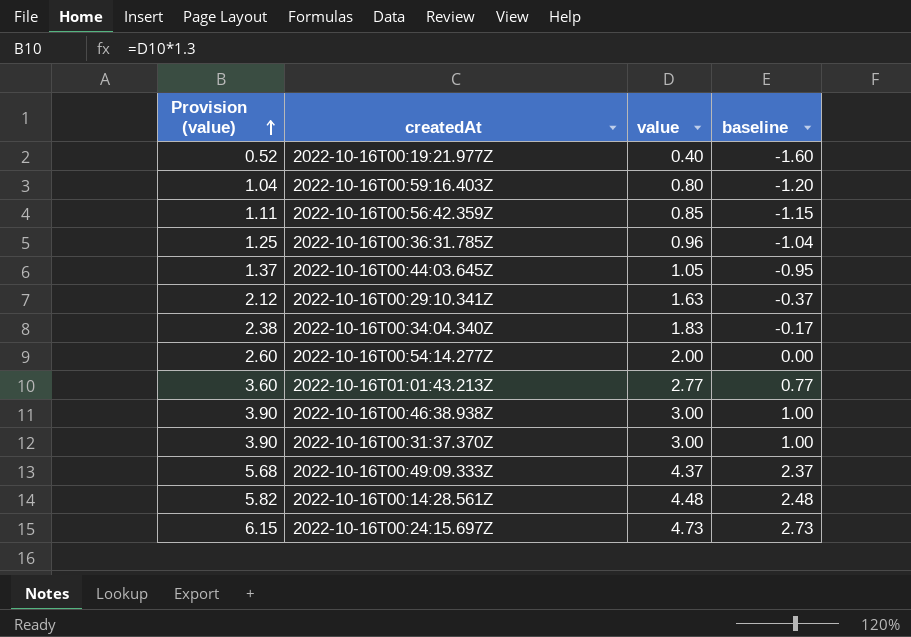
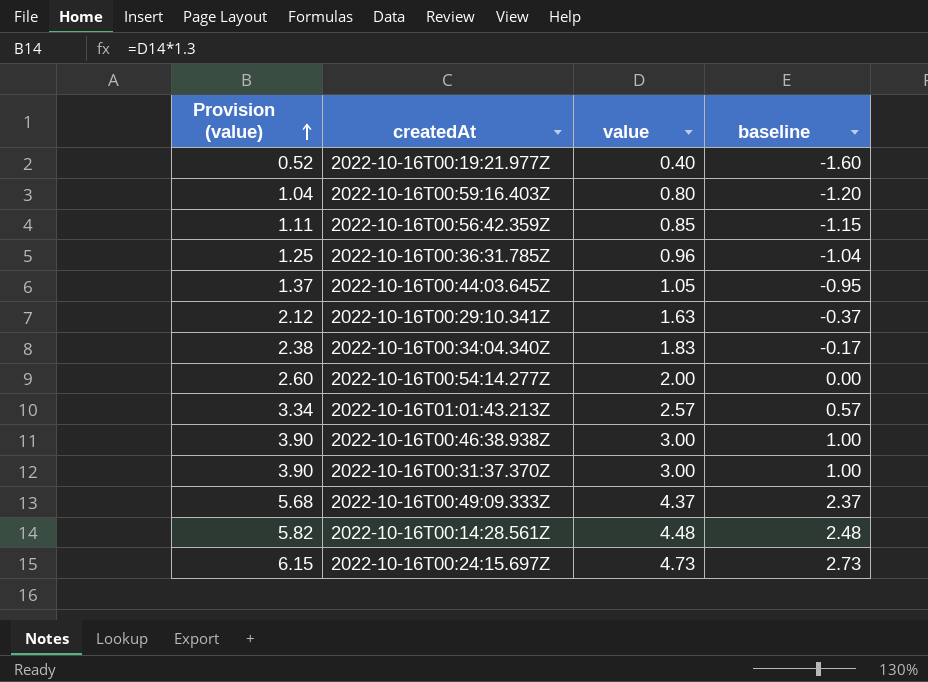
2022-10-16T01:01:43.213Z | Provision (value): 3.60 -> 3.34
2022-10-16T01:01:43.213Z | value: 2.77 -> 2.57
2022-10-16T01:01:43.213Z | baseline: 0.77 -> 0.57

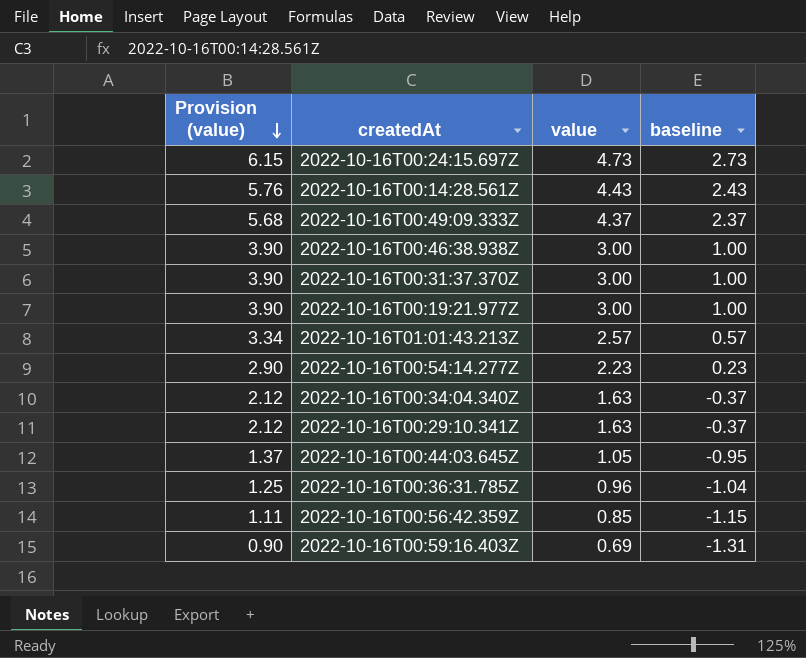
row order: Provision (value) ascending -> Provision (value) descending
2022-10-16T00:14:28.561Z | Provision (value): 5.82 -> 5.76
2022-10-16T00:14:28.561Z | value: 4.48 -> 4.43
2022-10-16T00:14:28.561Z | baseline: 2.48 -> 2.43
2022-10-16T00:19:21.977Z | Provision (value): 0.52 -> 3.90
2022-10-16T00:19:21.977Z | value: 0.40 -> 3.00
2022-10-16T00:19:21.977Z | baseline: -1.60 -> 1.00
2022-10-16T00:54:14.277Z | Provision (value): 2.60 -> 2.90
2022-10-16T00:54:14.277Z | value: 2.00 -> 2.23
2022-10-16T00:54:14.277Z | baseline: 0.00 -> 0.23
2022-10-16T00:34:04.340Z | Provision (value): 2.38 -> 2.12
2022-10-16T00:34:04.340Z | value: 1.83 -> 1.63
2022-10-16T00:34:04.340Z | baseline: -0.17 -> -0.37
2022-10-16T00:59:16.403Z | Provision (value): 1.04 -> 0.90
2022-10-16T00:59:16.403Z | value: 0.80 -> 0.69
2022-10-16T00:59:16.403Z | baseline: -1.20 -> -1.31

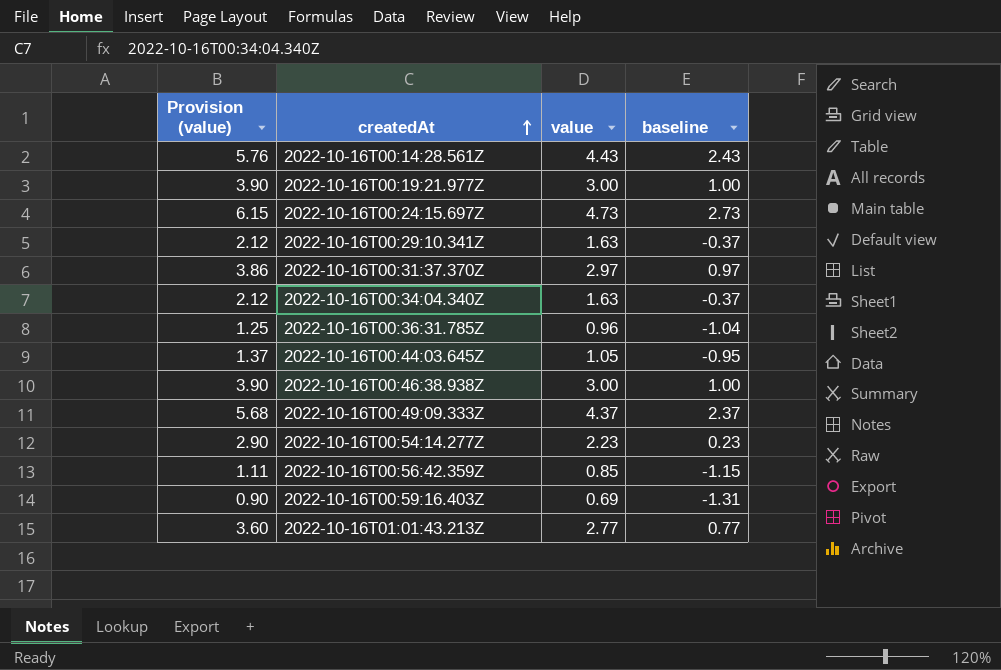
row order: Provision (value) descending -> createdAt ascending
2022-10-16T00:31:37.370Z | Provision (value): 3.90 -> 3.86
2022-10-16T00:31:37.370Z | value: 3.00 -> 2.97
2022-10-16T00:31:37.370Z | baseline: 1.00 -> 0.97
2022-10-16T01:01:43.213Z | Provision (value): 3.34 -> 3.60
2022-10-16T01:01:43.213Z | value: 2.57 -> 2.77
2022-10-16T01:01:43.213Z | baseline: 0.57 -> 0.77

